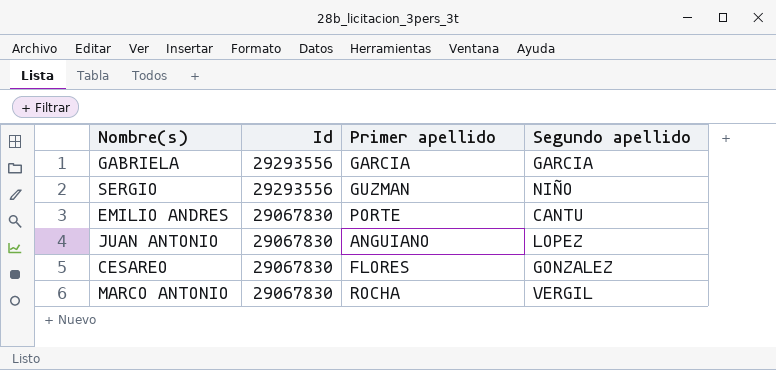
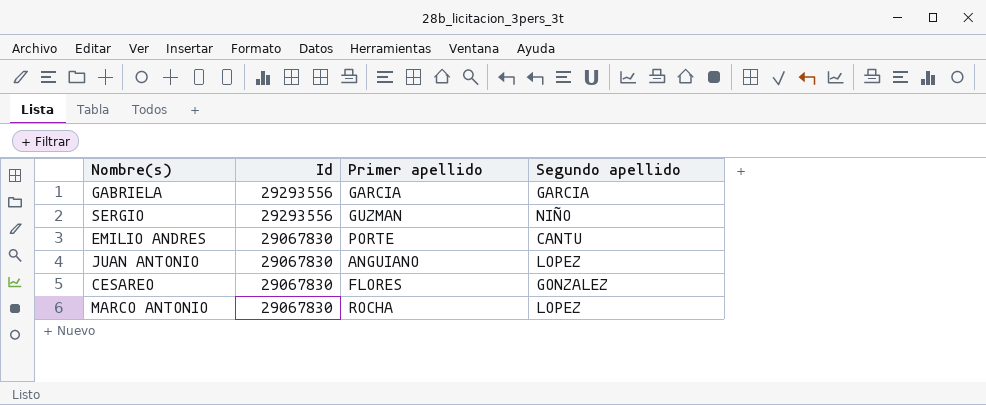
MARCO ANTONIO | Segundo apellido: VERGIL -> LOPEZ

